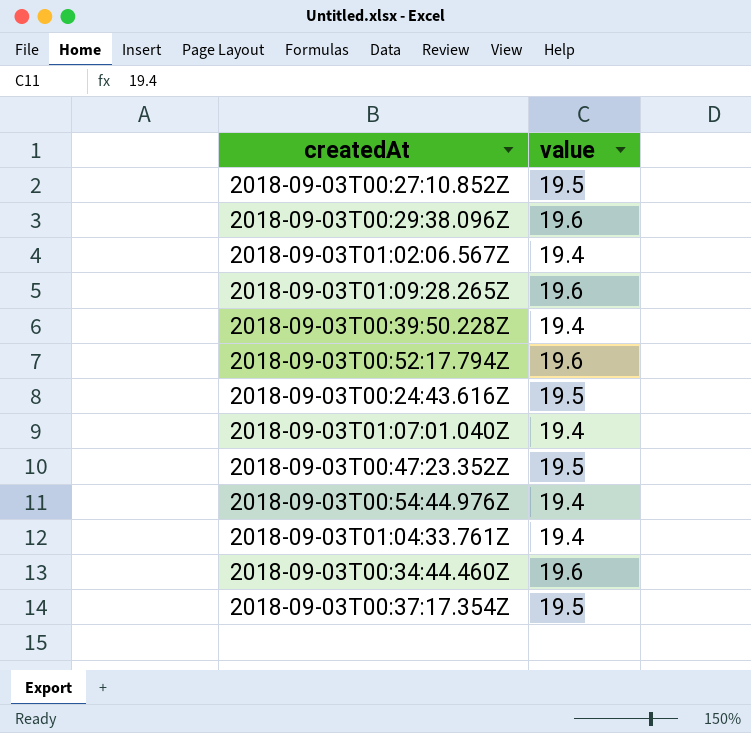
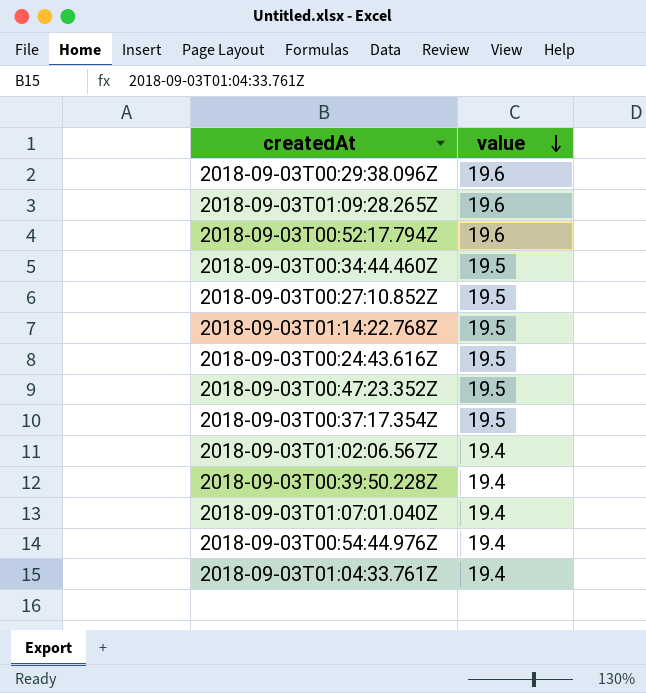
row order: none -> value descending
2018-09-03T00:34:44.460Z | value: 19.6 -> 19.5
row 2018-09-03T01:14:22.768Z: none -> 19.5

